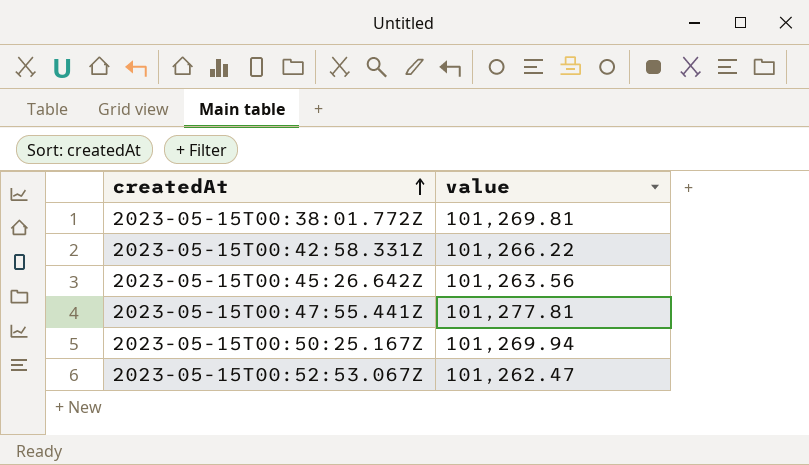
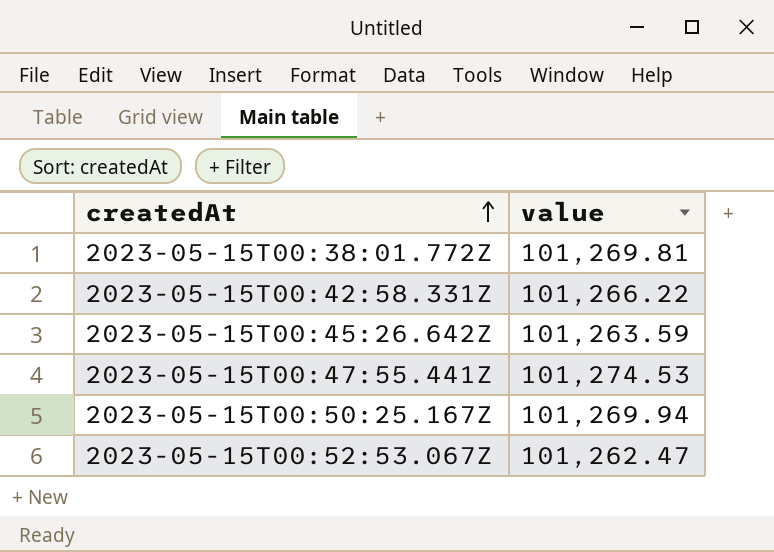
2023-05-15T00:45:26.642Z | value: 101,263.56 -> 101,263.59
2023-05-15T00:47:55.441Z | value: 101,277.81 -> 101,274.53

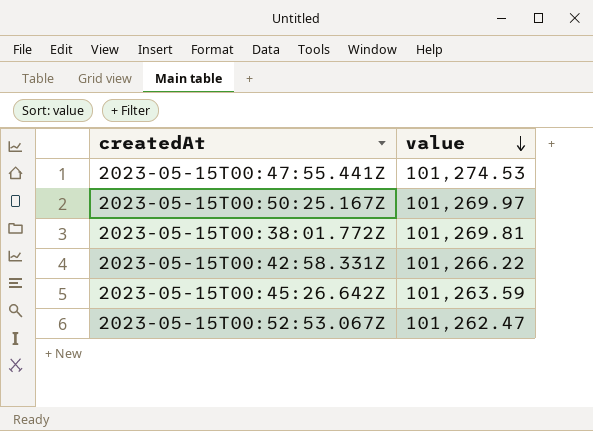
row order: createdAt ascending -> value descending
2023-05-15T00:50:25.167Z | value: 101,269.94 -> 101,269.97

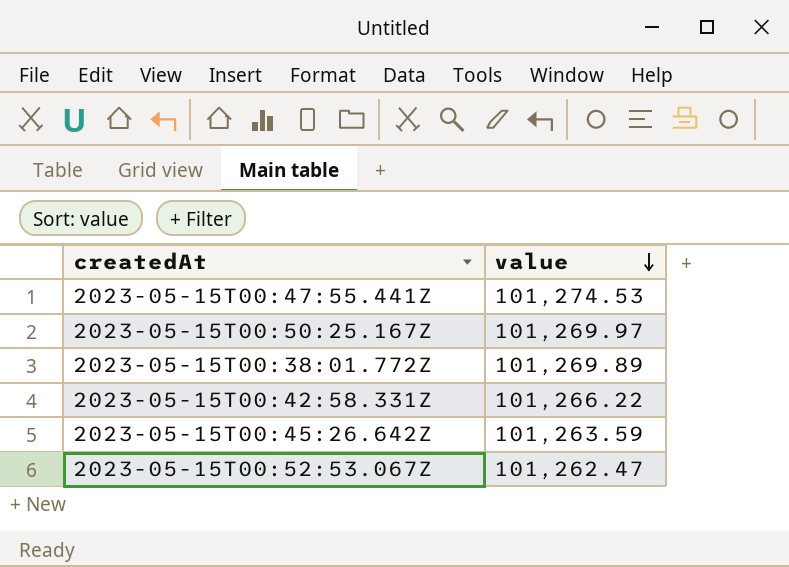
2023-05-15T00:38:01.772Z | value: 101,269.81 -> 101,269.89

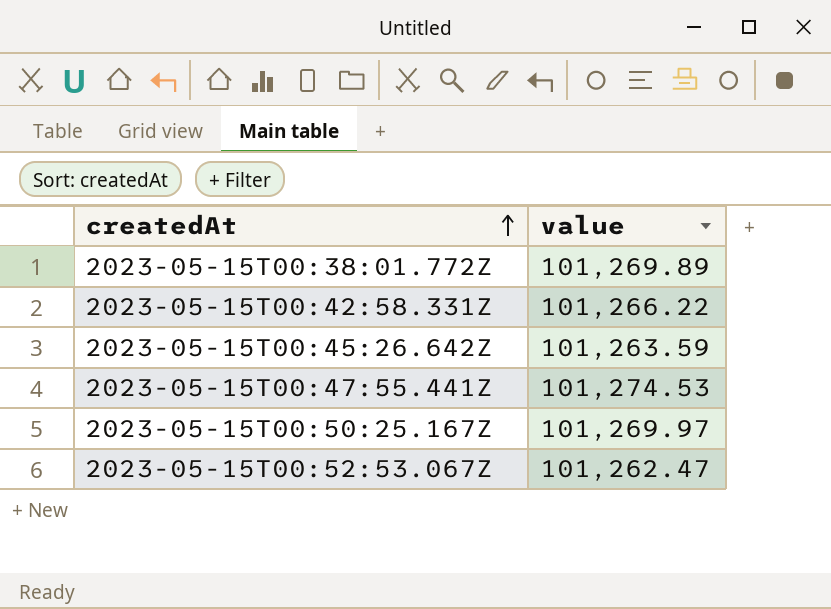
row order: value descending -> createdAt ascending

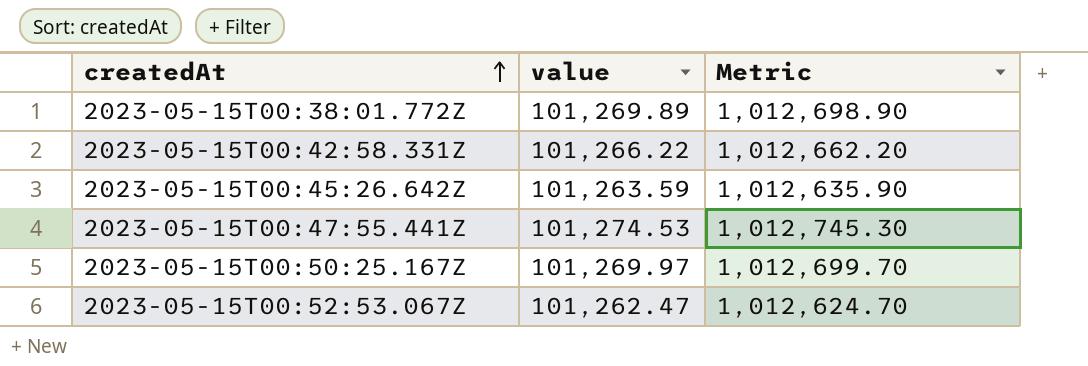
column Metric | formula: none -> [value] * 10

